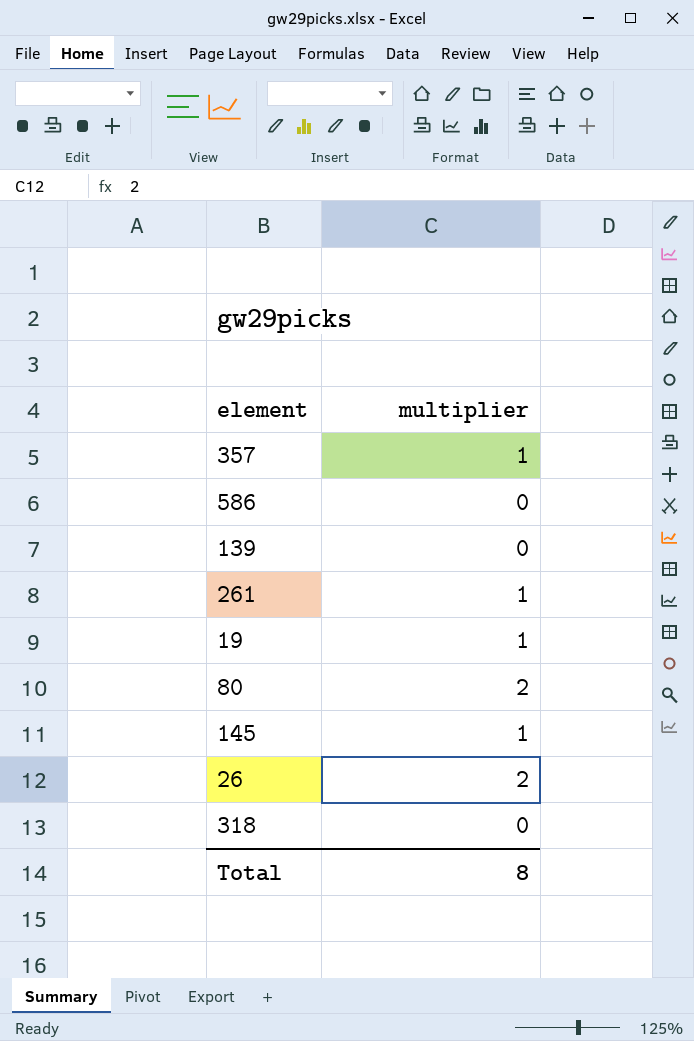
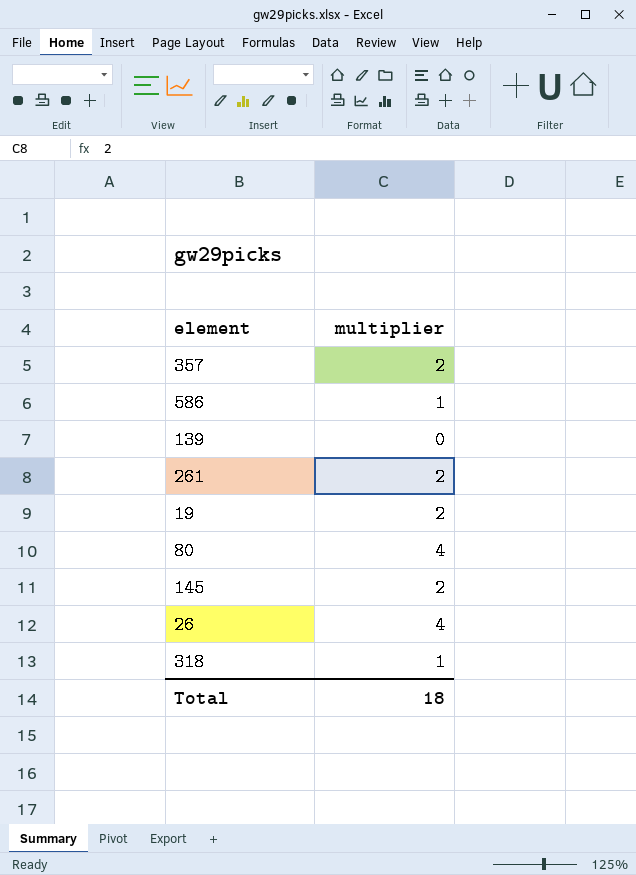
357 | multiplier: 1 -> 2
586 | multiplier: 0 -> 1
261 | multiplier: 1 -> 2
19 | multiplier: 1 -> 2
80 | multiplier: 2 -> 4
145 | multiplier: 1 -> 2
26 | multiplier: 2 -> 4
318 | multiplier: 0 -> 1
Total | multiplier: 8 -> 18

